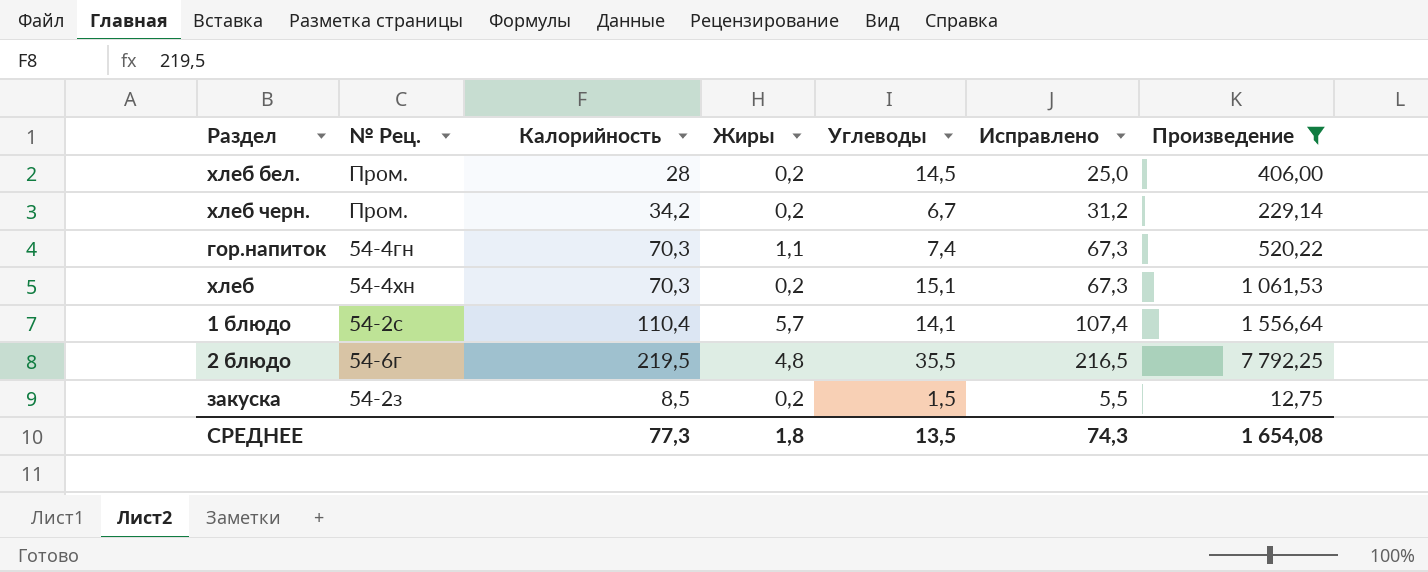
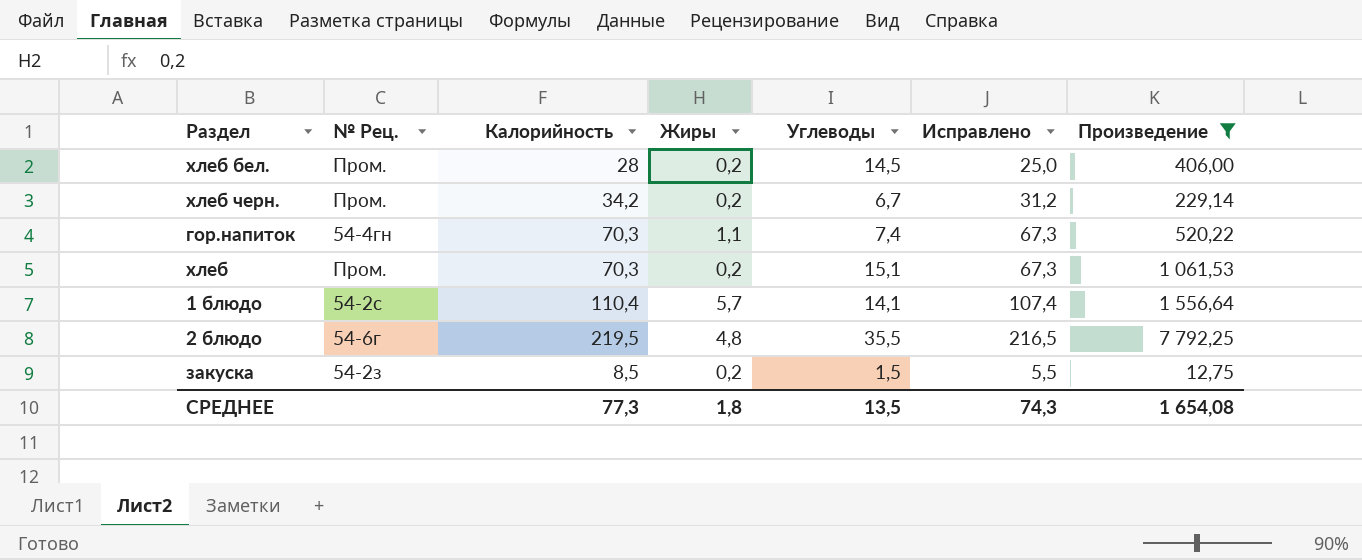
хлеб | № Рец.: 54-4хн -> Пром.

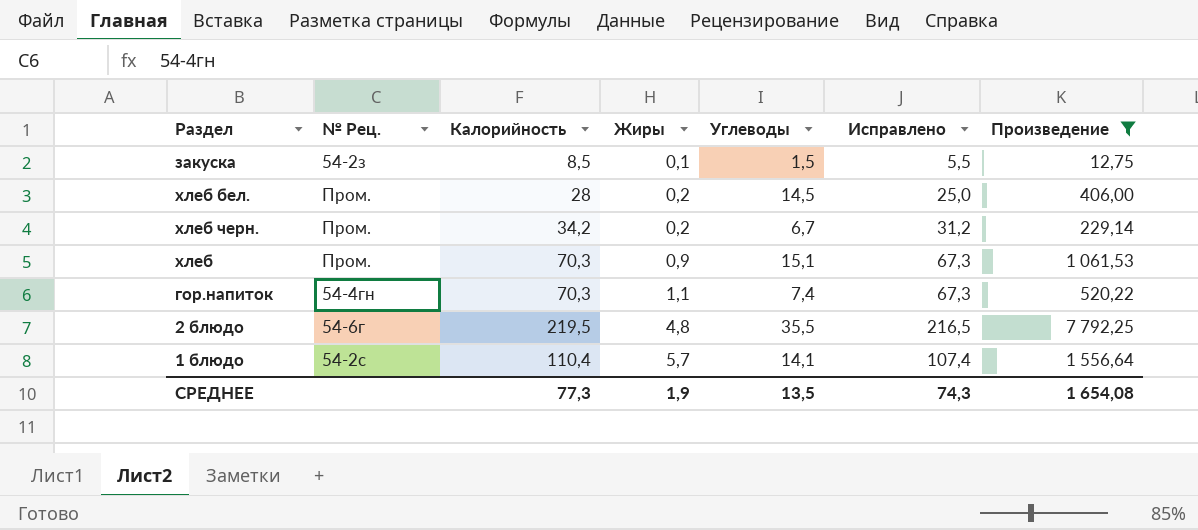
row order: none -> Жиры ascending
закуска | Жиры: 0,2 -> 0,1
хлеб | Жиры: 0,2 -> 0,9
СРЕДНЕЕ | Жиры: 1,8 -> 1,9

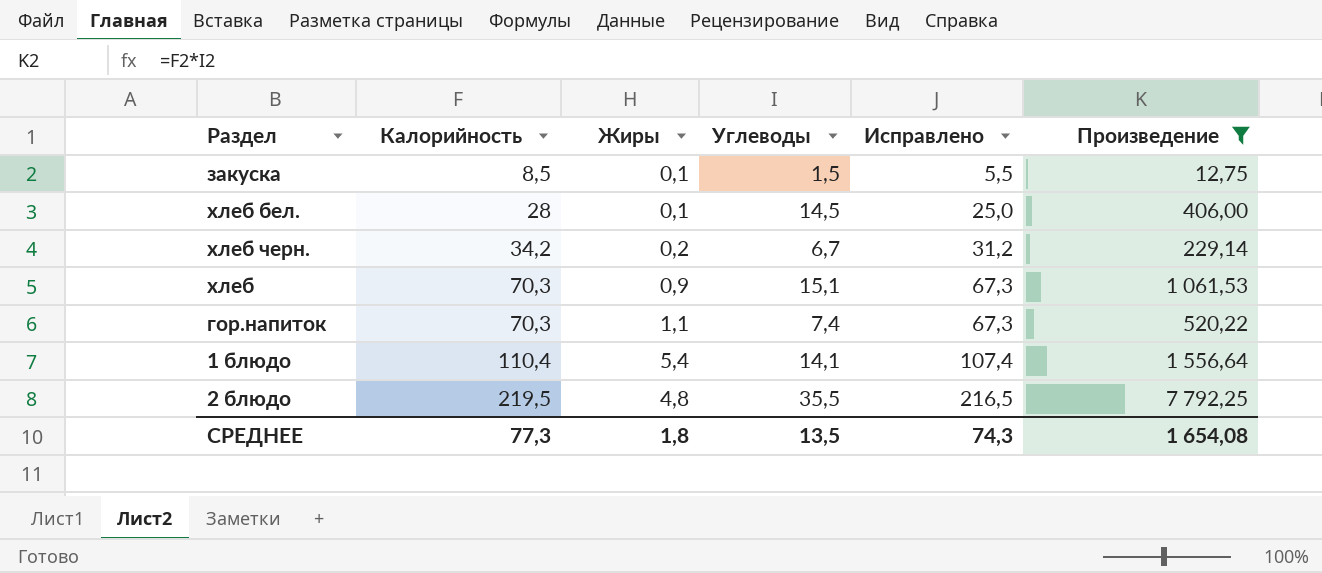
row order: Жиры ascending -> Калорийность ascending
column № Рец. | position: 2 -> none
хлеб бел. | Жиры: 0,2 -> 0,1
1 блюдо | Жиры: 5,7 -> 5,4
СРЕДНЕЕ | Жиры: 1,9 -> 1,8

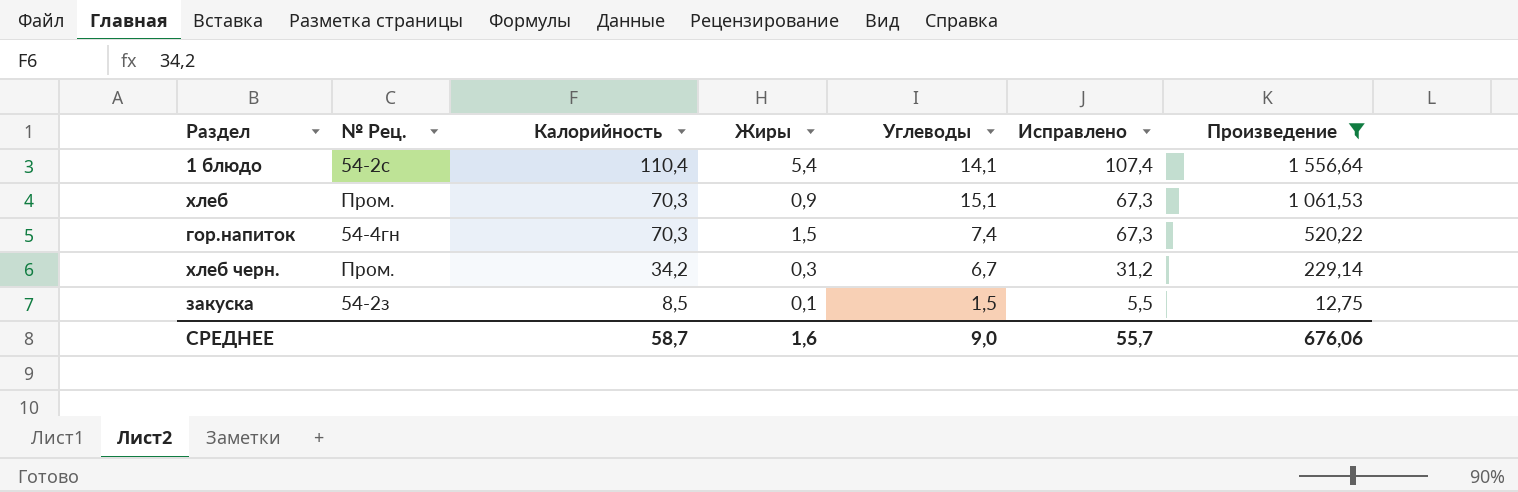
row order: Калорийность ascending -> Калорийность descending
column № Рец. | position: none -> 2
row хлеб бел.: 28 | 0,1 | 14,5 | 25,0 | 406,00 -> none
row 2 блюдо: 219,5 | 4,8 | 35,5 | 216,5 | 7 792,25 -> none
гор.напиток | Жиры: 1,1 -> 1,5
хлеб черн. | Жиры: 0,2 -> 0,3
СРЕДНЕЕ | Калорийность: 77,3 -> 58,7
СРЕДНЕЕ | Жиры: 1,8 -> 1,6
СРЕДНЕЕ | Углеводы: 13,5 -> 9,0
СРЕДНЕЕ | Исправлено: 74,3 -> 55,7
СРЕДНЕЕ | Произведение: 1 654,08 -> 676,06

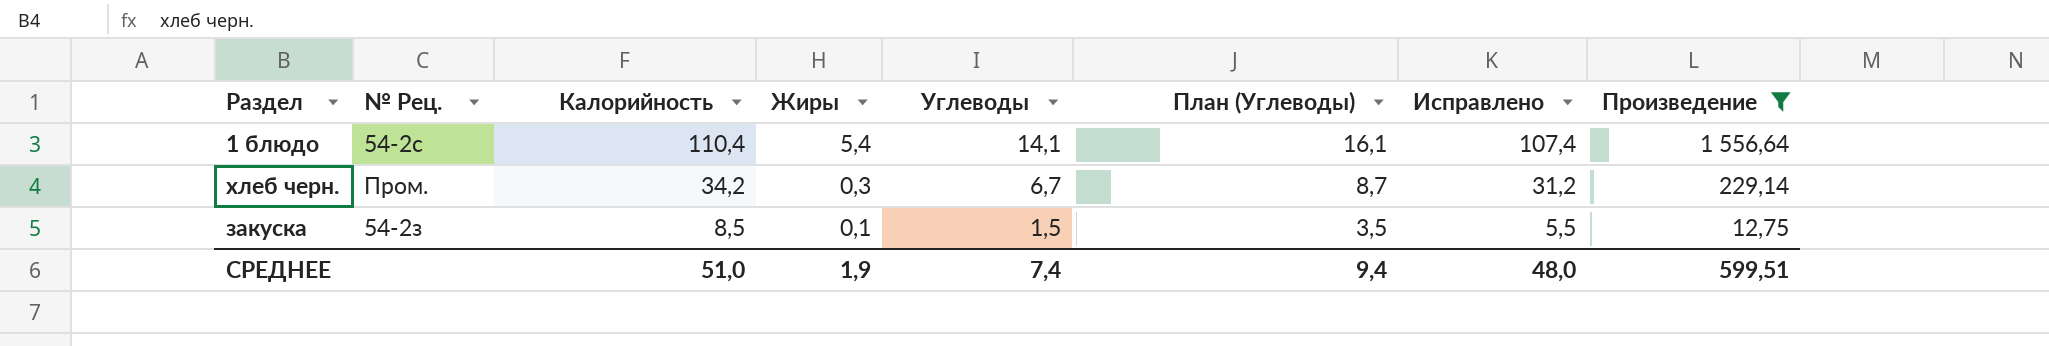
column План (Углеводы) | formula: none -> [Углеводы] + 2
row хлеб: Пром. | 70,3 | 0,9 | 15,1 | 67,3 | 1 061,53 -> none
row гор.напиток: 54-4гн | 70,3 | 1,5 | 7,4 | 67,3 | 520,22 -> none
СРЕДНЕЕ | Калорийность: 58,7 -> 51,0
СРЕДНЕЕ | Жиры: 1,6 -> 1,9
СРЕДНЕЕ | Углеводы: 9,0 -> 7,4
СРЕДНЕЕ | Исправлено: 55,7 -> 48,0
СРЕДНЕЕ | Произведение: 676,06 -> 599,51

